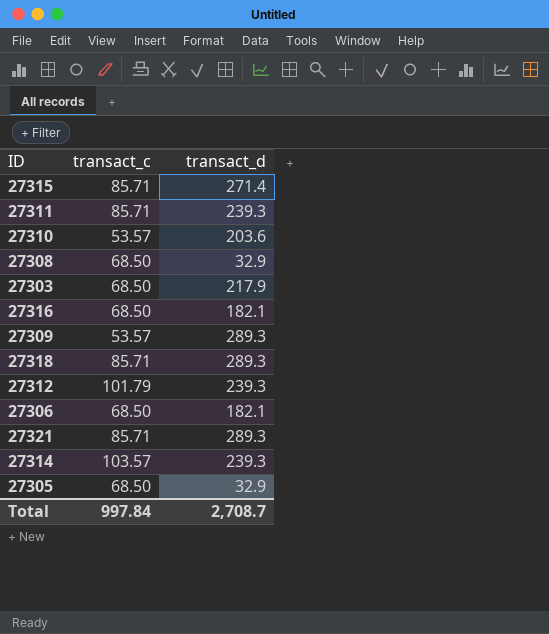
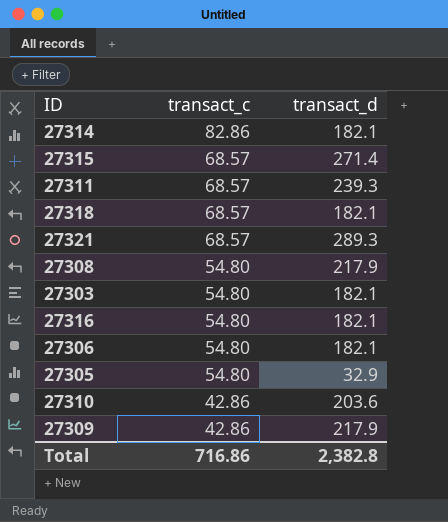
row order: none -> transact_c descending
row 27312: 101.79 | 239.3 -> none
27314 | transact_c: 103.57 -> 82.86
27314 | transact_d: 239.3 -> 182.1
27315 | transact_c: 85.71 -> 68.57
27311 | transact_c: 85.71 -> 68.57
27318 | transact_c: 85.71 -> 68.57
27318 | transact_d: 289.3 -> 182.1
27321 | transact_c: 85.71 -> 68.57
27308 | transact_c: 68.50 -> 54.80
27308 | transact_d: 32.9 -> 217.9
27303 | transact_c: 68.50 -> 54.80
27303 | transact_d: 217.9 -> 182.1
27316 | transact_c: 68.50 -> 54.80
27306 | transact_c: 68.50 -> 54.80
27305 | transact_c: 68.50 -> 54.80
27310 | transact_c: 53.57 -> 42.86
27309 | transact_c: 53.57 -> 42.86
27309 | transact_d: 289.3 -> 217.9
Total | transact_c: 997.84 -> 716.86
Total | transact_d: 2,708.7 -> 2,382.8

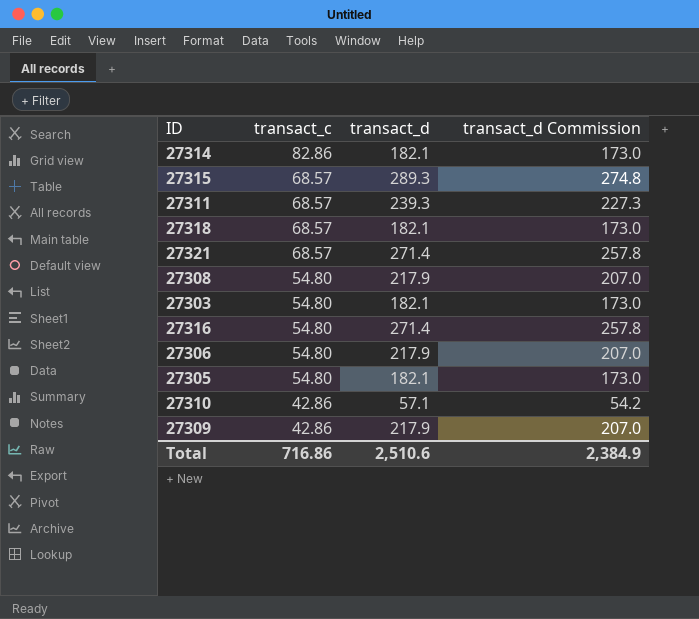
column transact_d Commission | formula: none -> [transact_d] * 0.95
27315 | transact_d: 271.4 -> 289.3
27321 | transact_d: 289.3 -> 271.4
27316 | transact_d: 182.1 -> 271.4
27306 | transact_d: 182.1 -> 217.9
27305 | transact_d: 32.9 -> 182.1
27310 | transact_d: 203.6 -> 57.1
Total | transact_d: 2,382.8 -> 2,510.6

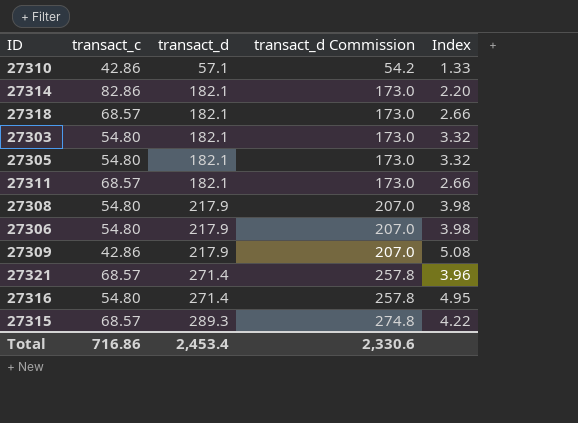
row order: transact_c descending -> transact_d ascending
column Index | formula: none -> [transact_d] / [transact_c]
27311 | transact_d: 239.3 -> 182.1
27311 | transact_d Commission: 227.3 -> 173.0
Total | transact_d: 2,510.6 -> 2,453.4
Total | transact_d Commission: 2,384.9 -> 2,330.6

